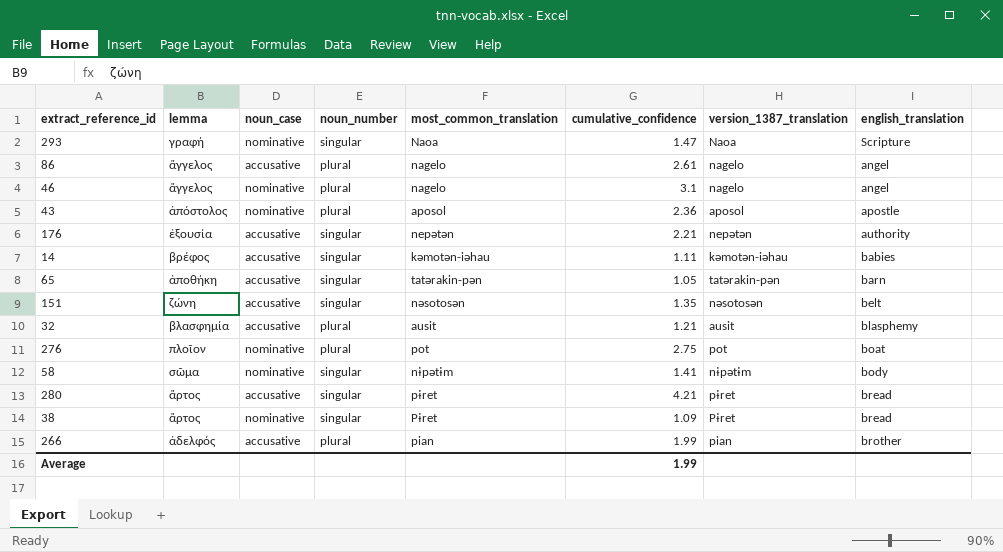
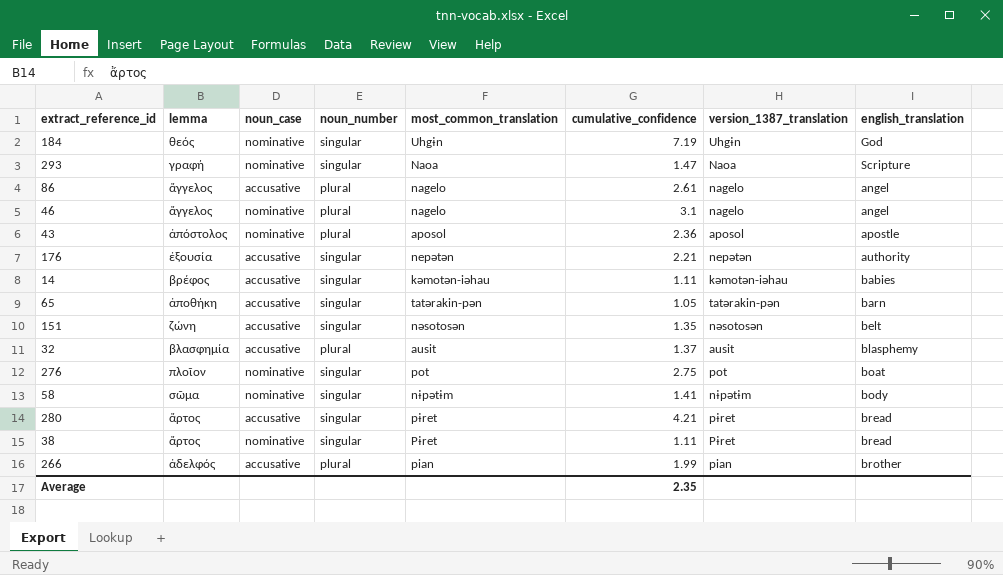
row 184: none -> θεός | nominative | singular | Uhgɨn | 7.19 | Uhgɨn | God
32 | cumulative_confidence: 1.21 -> 1.37
276 | noun_number: plural -> singular
38 | cumulative_confidence: 1.09 -> 1.11
Average | cumulative_confidence: 1.99 -> 2.35

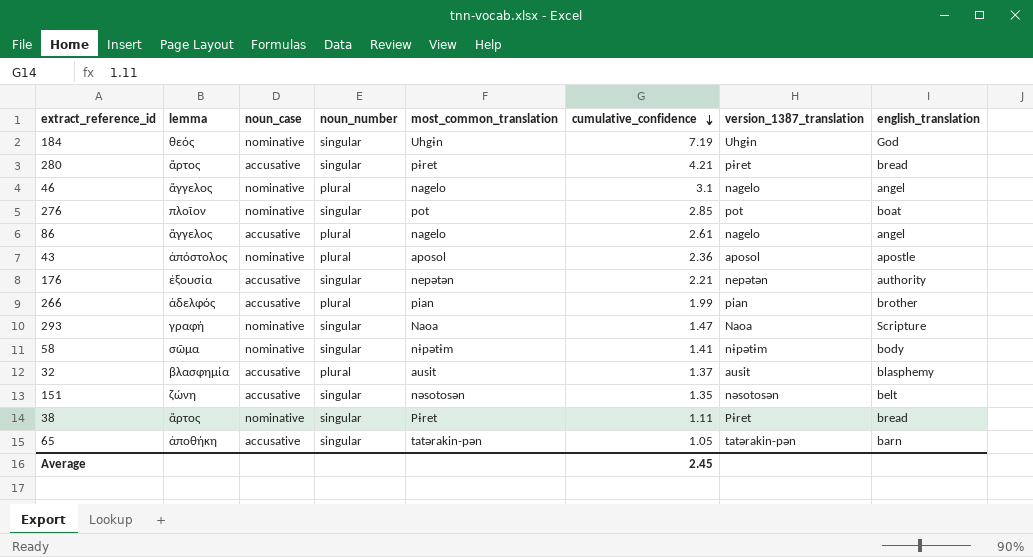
row order: none -> cumulative_confidence descending
row 14: βρέφος | accusative | singular | kəmotən-iəhau | 1.11 | kəmotən-iəhau | babies -> none
276 | cumulative_confidence: 2.75 -> 2.85
Average | cumulative_confidence: 2.35 -> 2.45

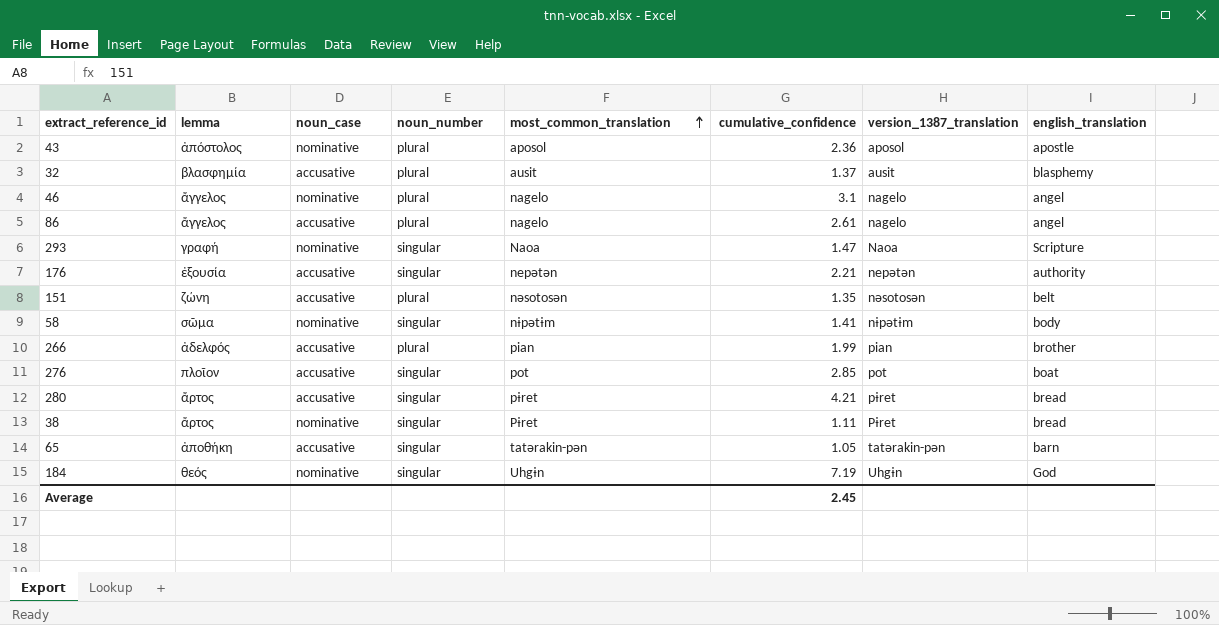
row order: cumulative_confidence descending -> most_common_translation ascending
151 | noun_number: singular -> plural
276 | noun_case: nominative -> accusative

